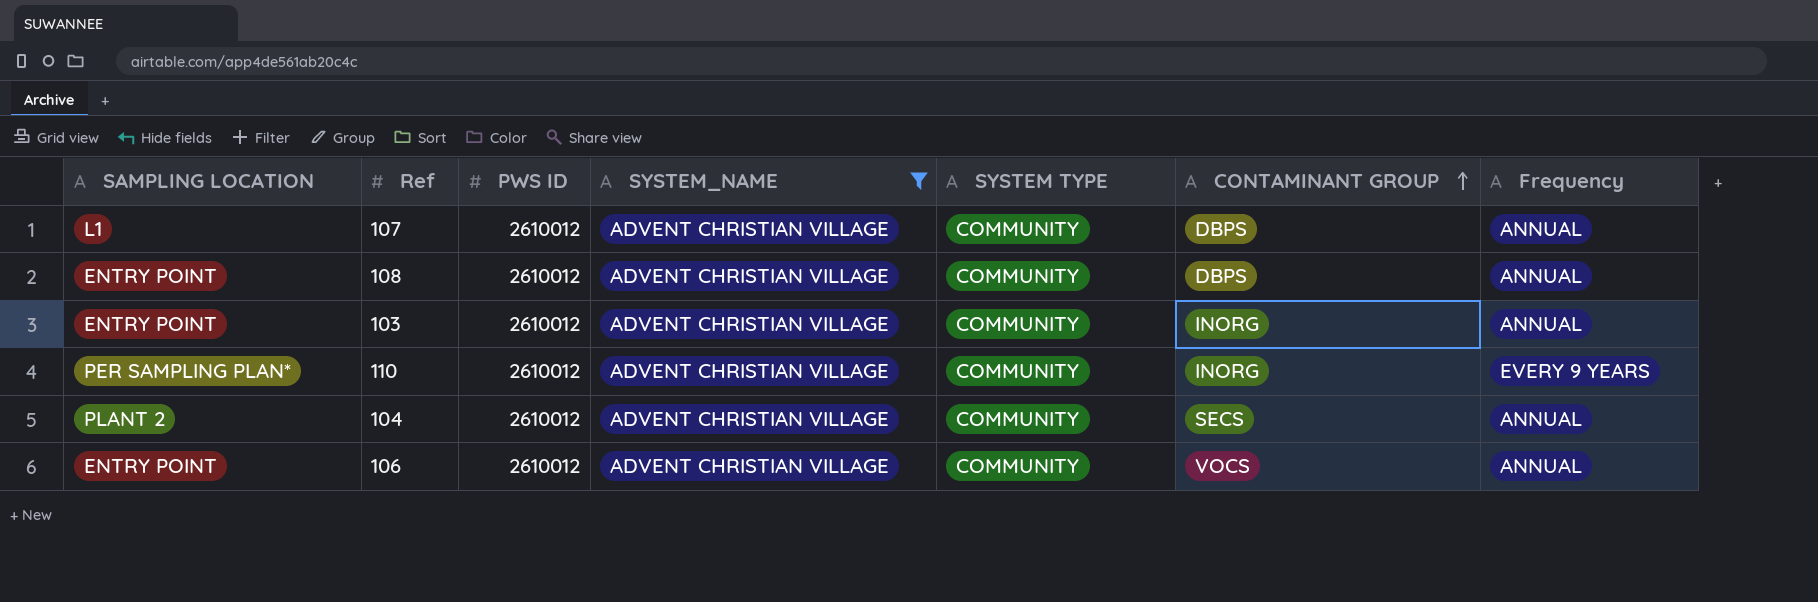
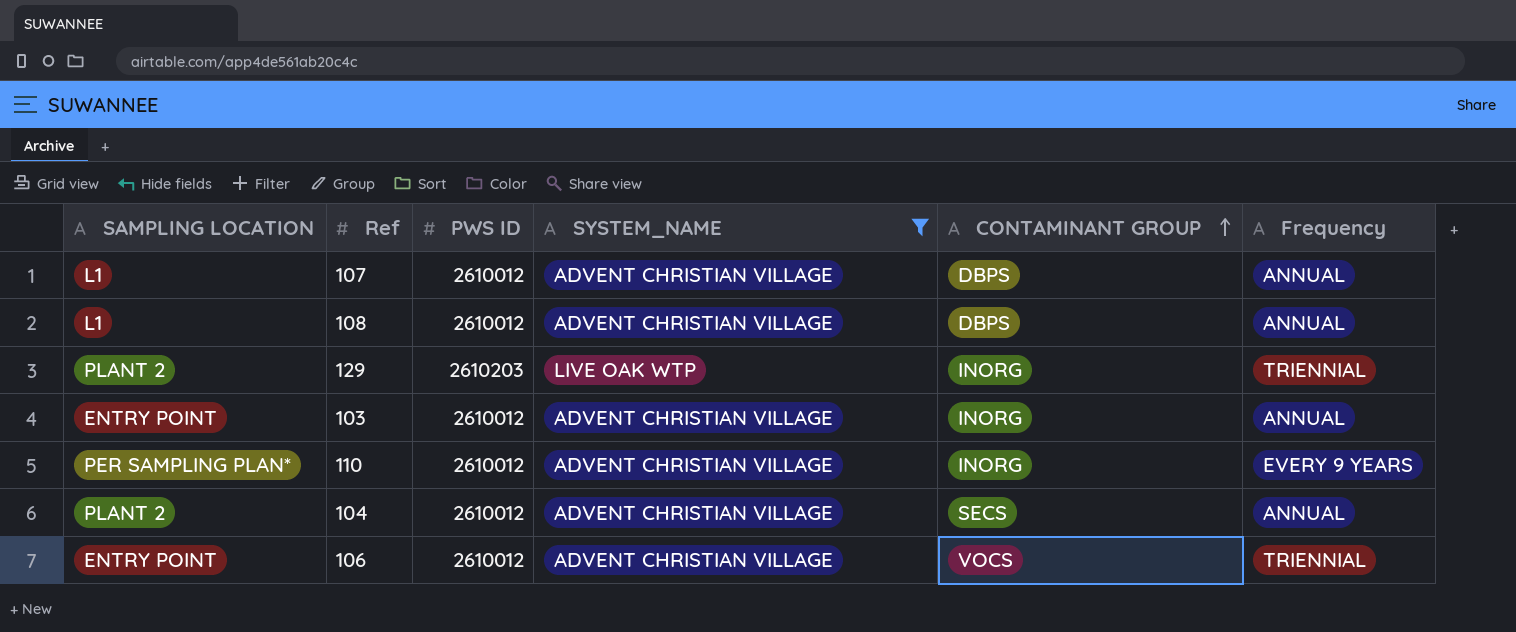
column SYSTEM TYPE | position: 5 -> none
108 | SAMPLING LOCATION: ENTRY POINT -> L1
row 129: none -> PLANT 2 | 2610203 | LIVE OAK WTP | INORG | TRIENNIAL
106 | Frequency: ANNUAL -> TRIENNIAL

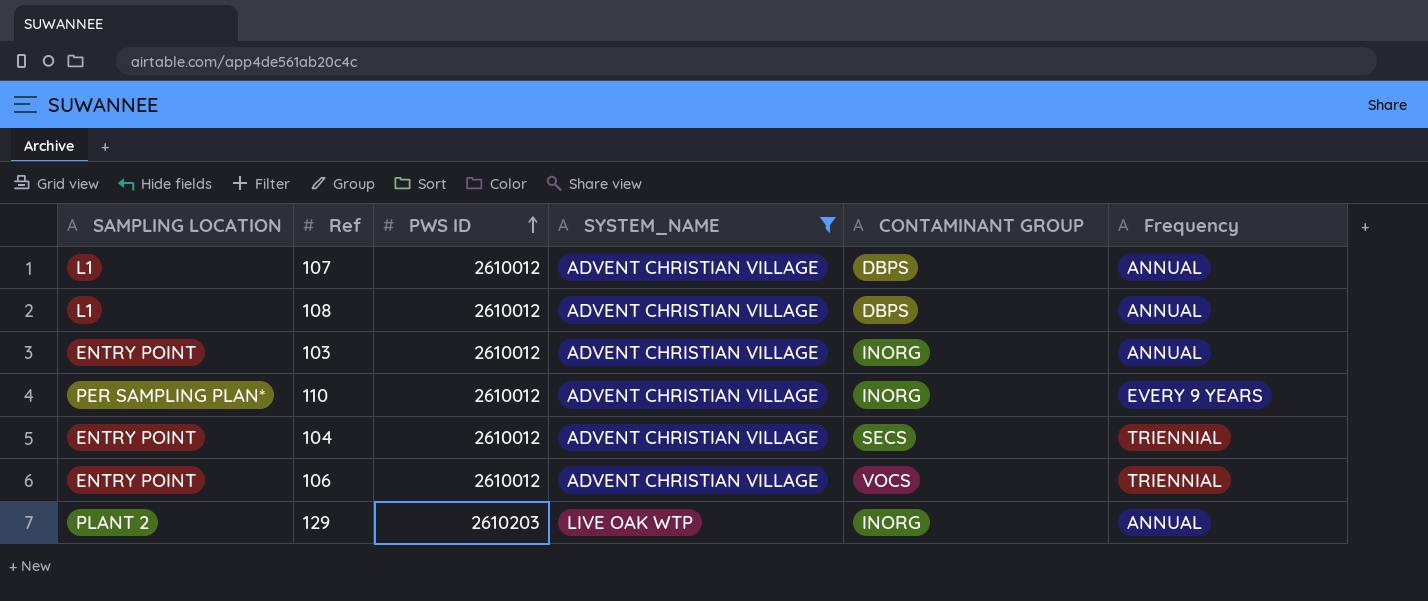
row order: CONTAMINANT GROUP ascending -> PWS ID ascending
104 | SAMPLING LOCATION: PLANT 2 -> ENTRY POINT
104 | Frequency: ANNUAL -> TRIENNIAL
129 | Frequency: TRIENNIAL -> ANNUAL

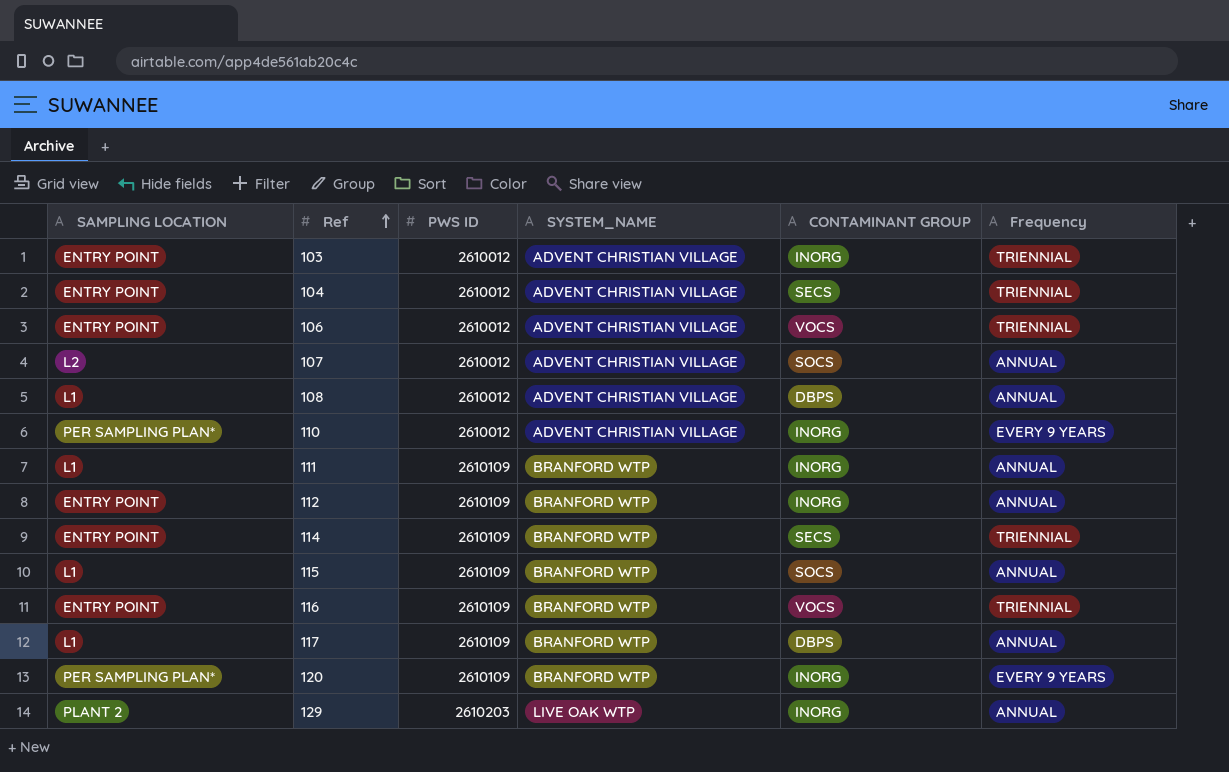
filter: SYSTEM_NAME != BRANFORD WTP -> none
row order: PWS ID ascending -> Ref ascending
103 | Frequency: ANNUAL -> TRIENNIAL
107 | SAMPLING LOCATION: L1 -> L2
107 | CONTAMINANT GROUP: DBPS -> SOCS

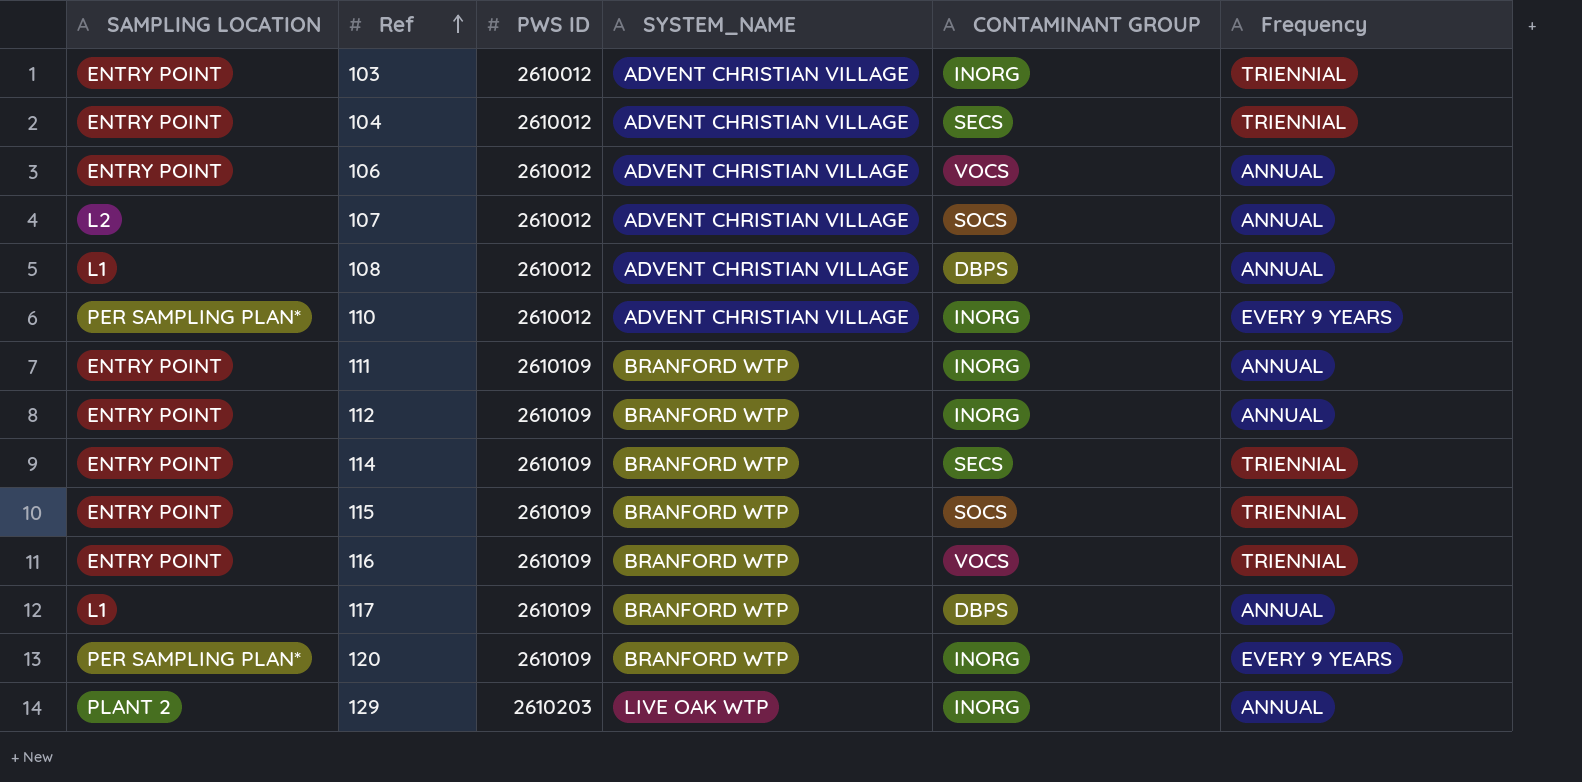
106 | Frequency: TRIENNIAL -> ANNUAL
111 | SAMPLING LOCATION: L1 -> ENTRY POINT
115 | SAMPLING LOCATION: L1 -> ENTRY POINT
115 | Frequency: ANNUAL -> TRIENNIAL

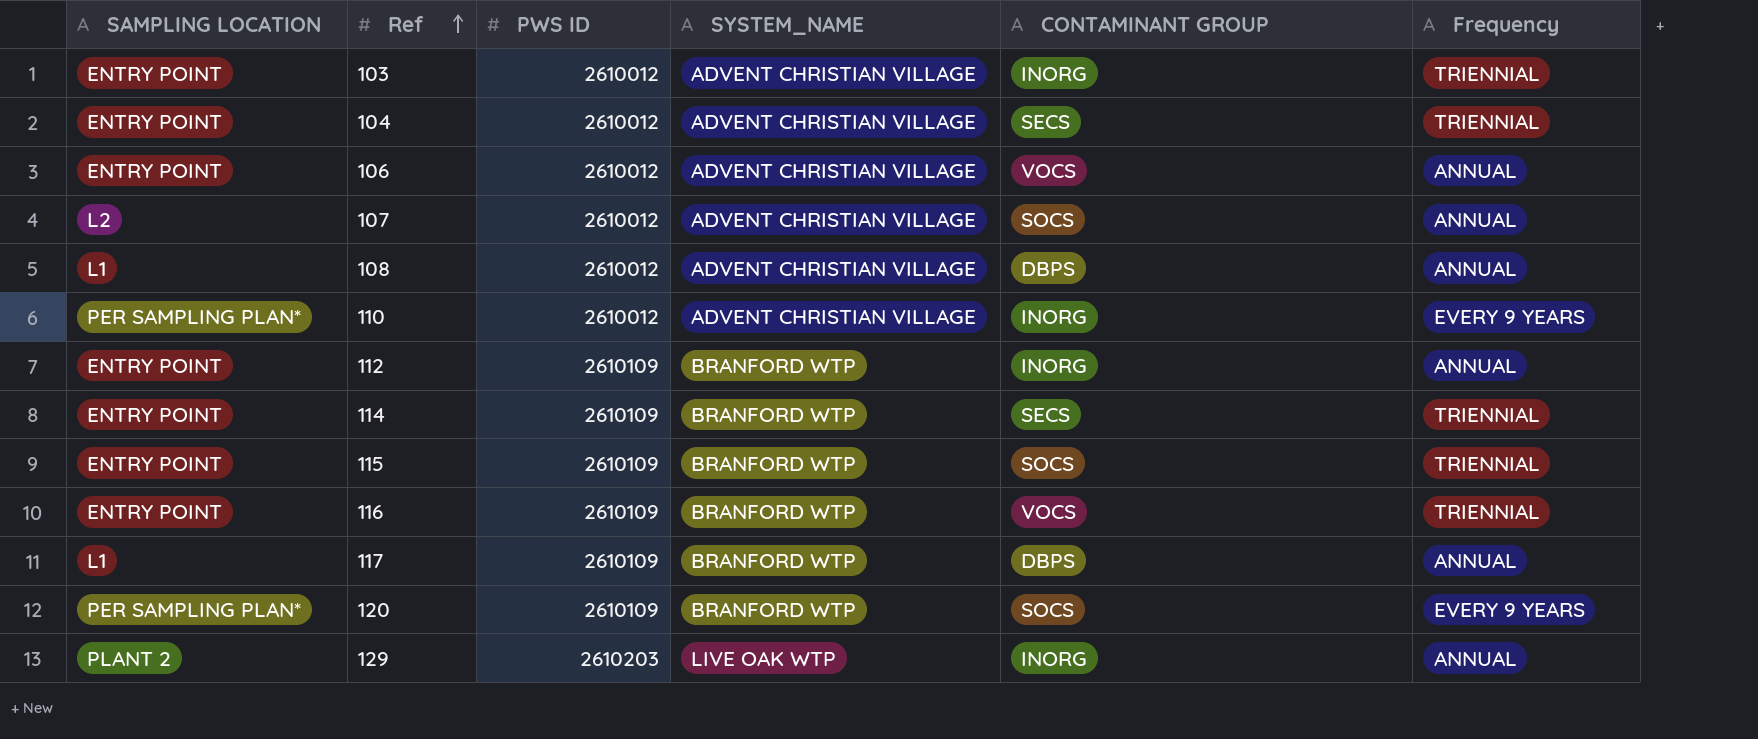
row 111: ENTRY POINT | 2610109 | BRANFORD WTP | INORG | ANNUAL -> none
120 | CONTAMINANT GROUP: INORG -> SOCS

